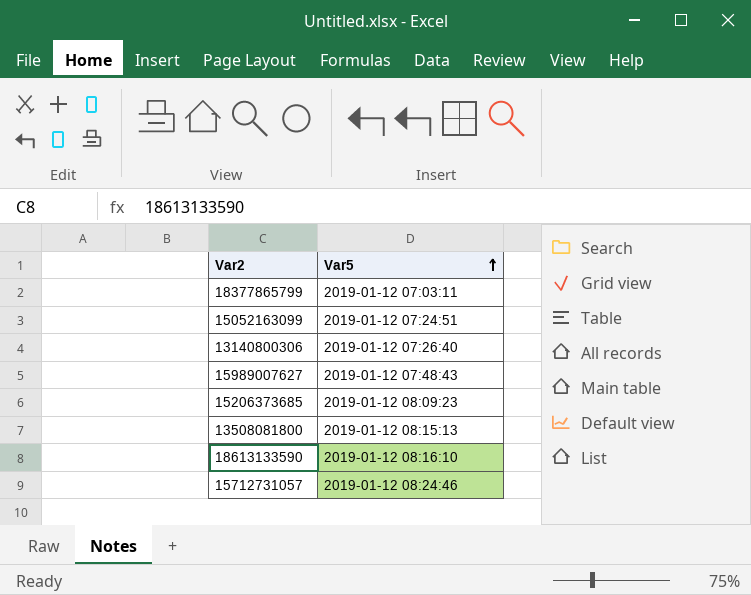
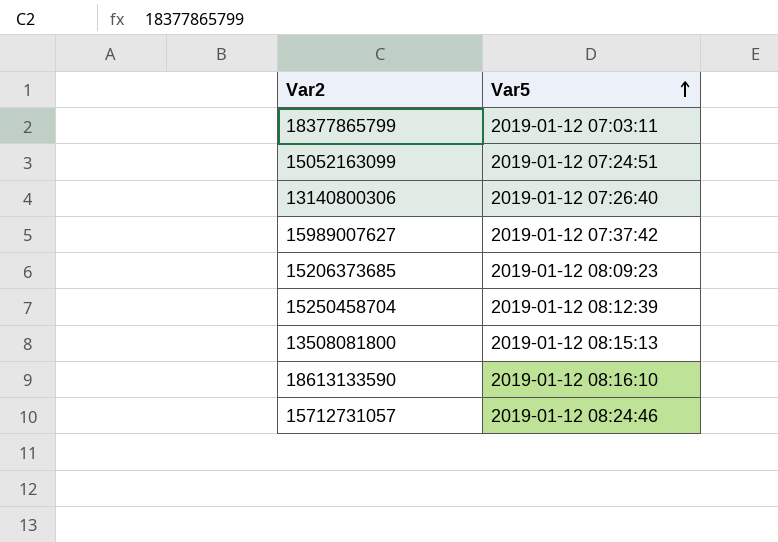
15989007627 | Var5: 2019-01-12 07:48:43 -> 2019-01-12 07:37:42
row 15250458704: none -> 2019-01-12 08:12:39

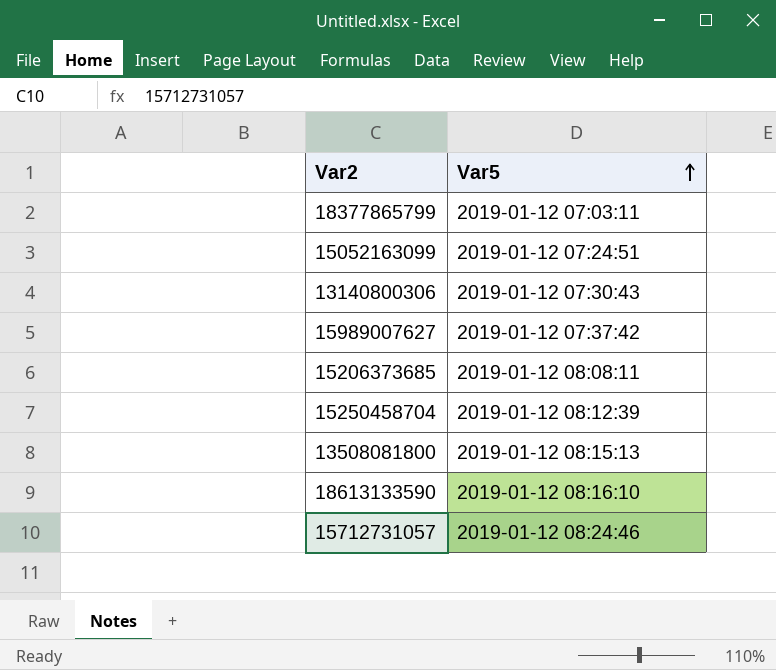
13140800306 | Var5: 2019-01-12 07:26:40 -> 2019-01-12 07:30:43
15206373685 | Var5: 2019-01-12 08:09:23 -> 2019-01-12 08:08:11

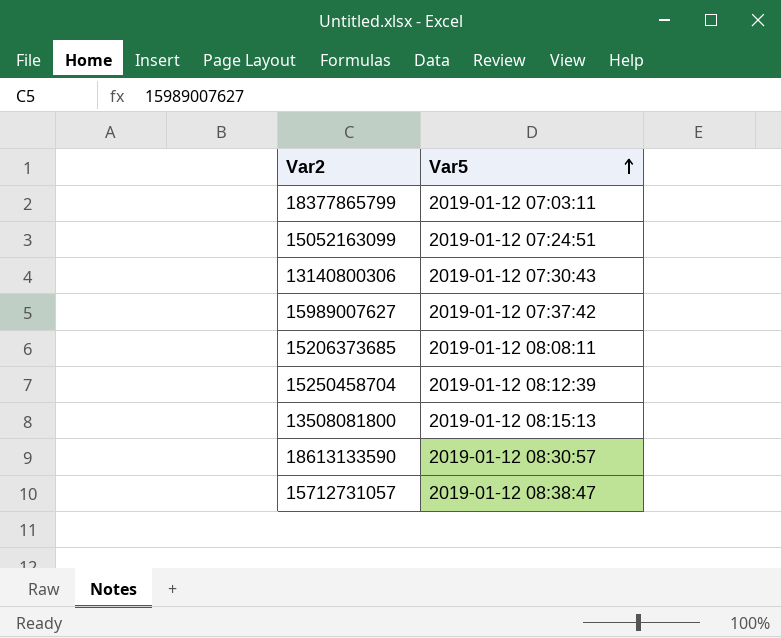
18613133590 | Var5: 2019-01-12 08:16:10 -> 2019-01-12 08:30:57
15712731057 | Var5: 2019-01-12 08:24:46 -> 2019-01-12 08:38:47

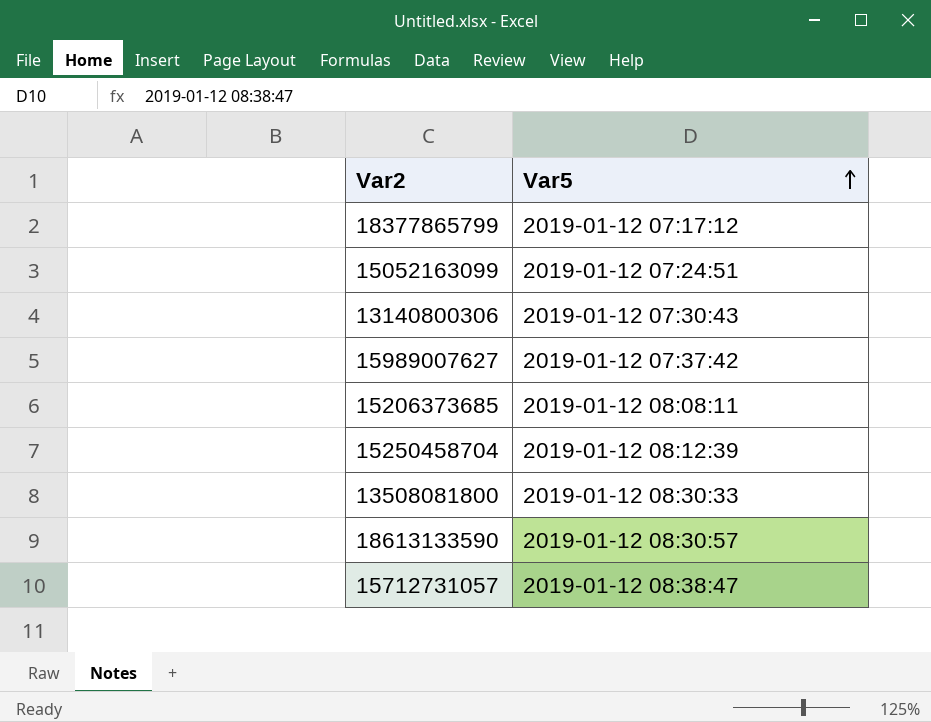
18377865799 | Var5: 2019-01-12 07:03:11 -> 2019-01-12 07:17:12
13508081800 | Var5: 2019-01-12 08:15:13 -> 2019-01-12 08:30:33

